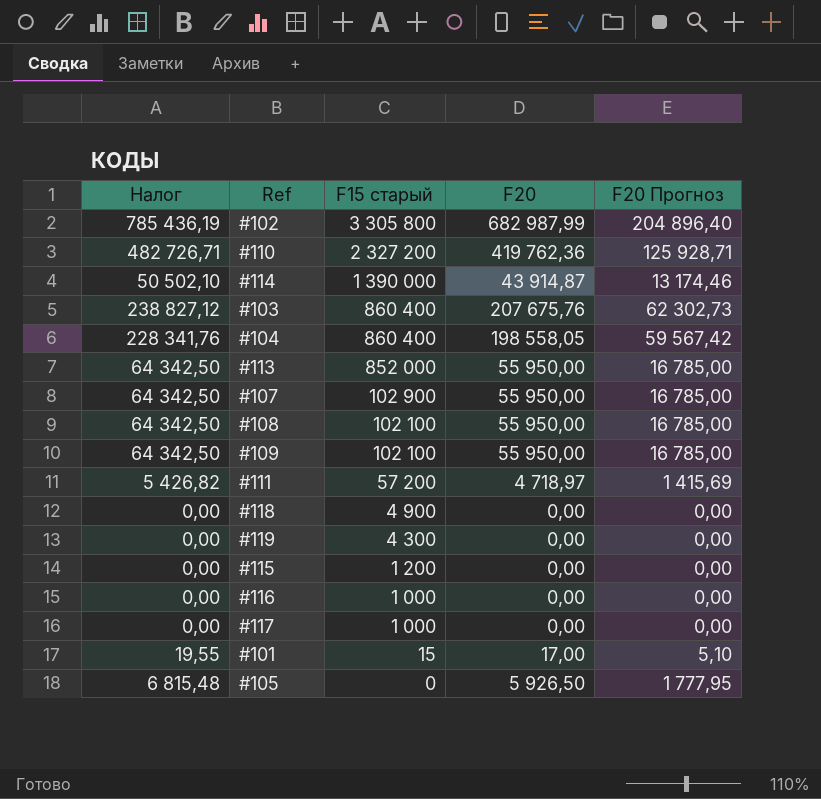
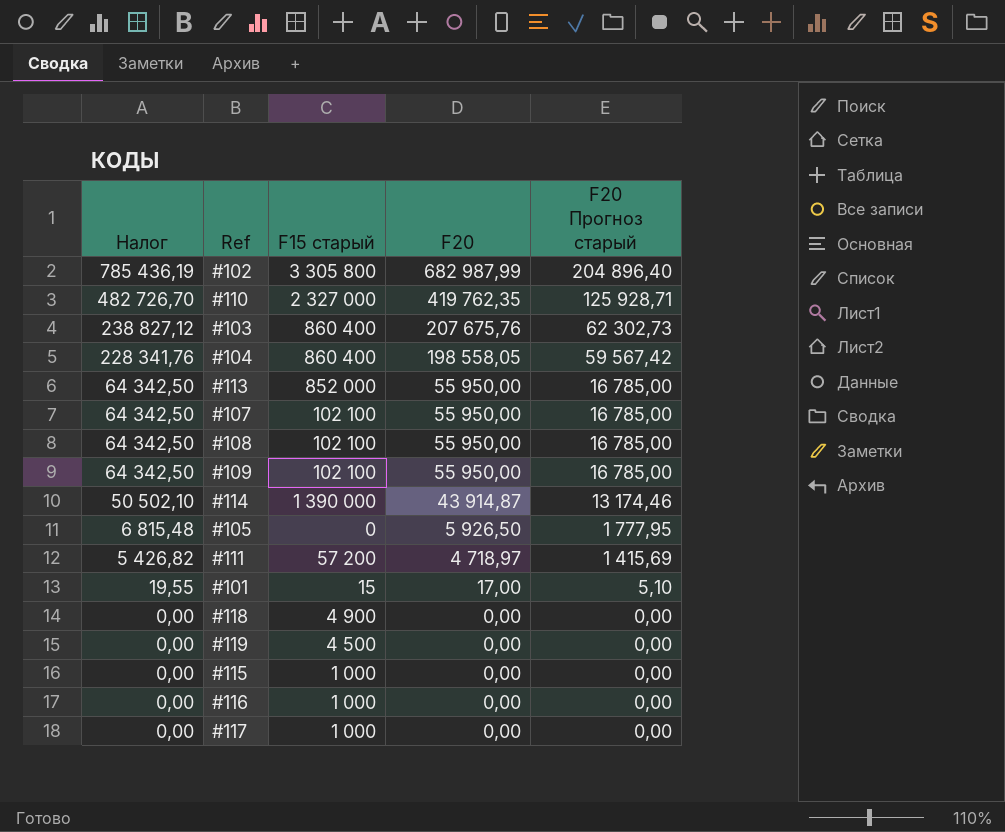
row order: F15 старый descending -> Налог descending
column name: F20 Прогноз -> F20 Прогноз старый
#110 | Налог: 482 726,71 -> 482 726,70
#110 | F15 старый: 2 327 200 -> 2 327 000
#110 | F20: 419 762,36 -> 419 762,35
#107 | F15 старый: 102 900 -> 102 100
#119 | F15 старый: 4 300 -> 4 500
#115 | F15 старый: 1 200 -> 1 000

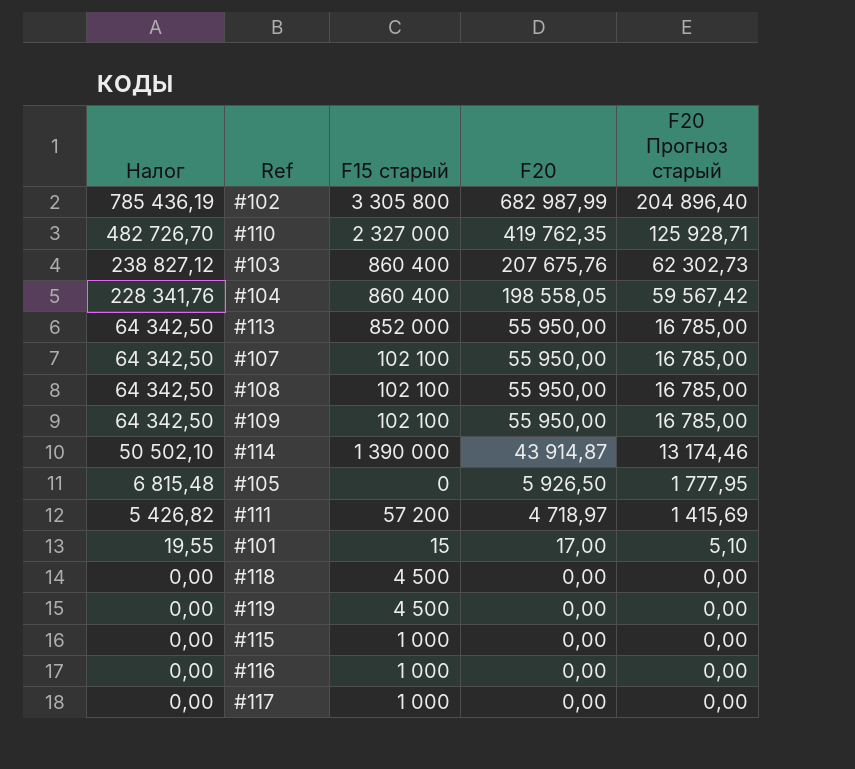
#118 | F15 старый: 4 900 -> 4 500

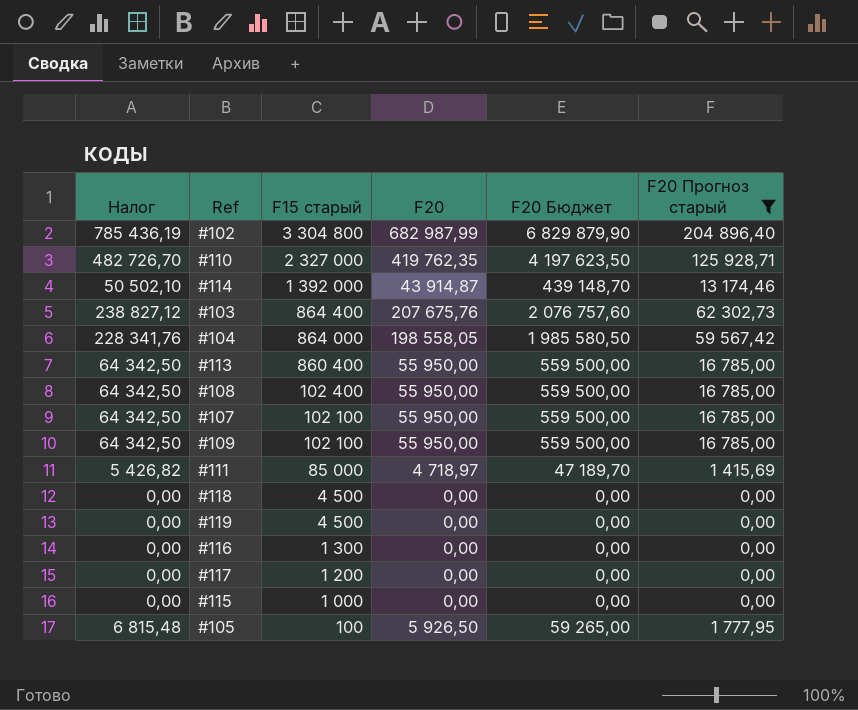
filter: none -> F20 Прогноз старый != 5,10
row order: Налог descending -> F15 старый descending
column F20 Бюджет | formula: none -> [F20] * 10
#102 | F15 старый: 3 305 800 -> 3 304 800
#114 | F15 старый: 1 390 000 -> 1 392 000
#103 | F15 старый: 860 400 -> 864 400
#104 | F15 старый: 860 400 -> 864 000
#113 | F15 старый: 852 000 -> 860 400
#108 | F15 старый: 102 100 -> 102 400
#111 | F15 старый: 57 200 -> 85 000
#116 | F15 старый: 1 000 -> 1 300
#117 | F15 старый: 1 000 -> 1 200
#105 | F15 старый: 0 -> 100

